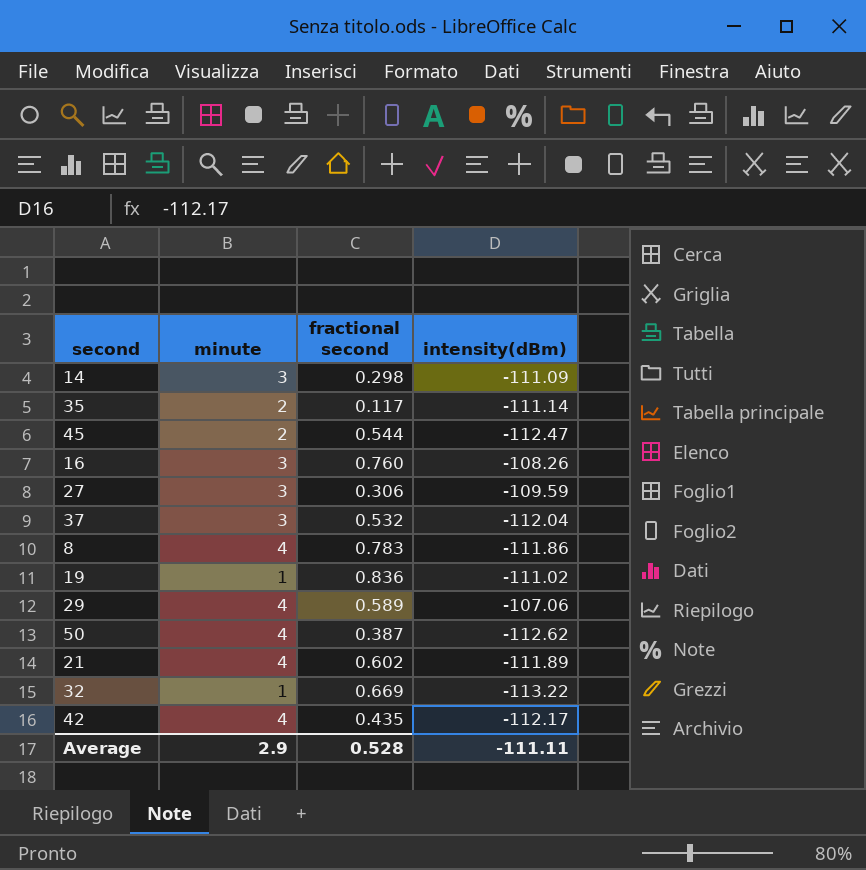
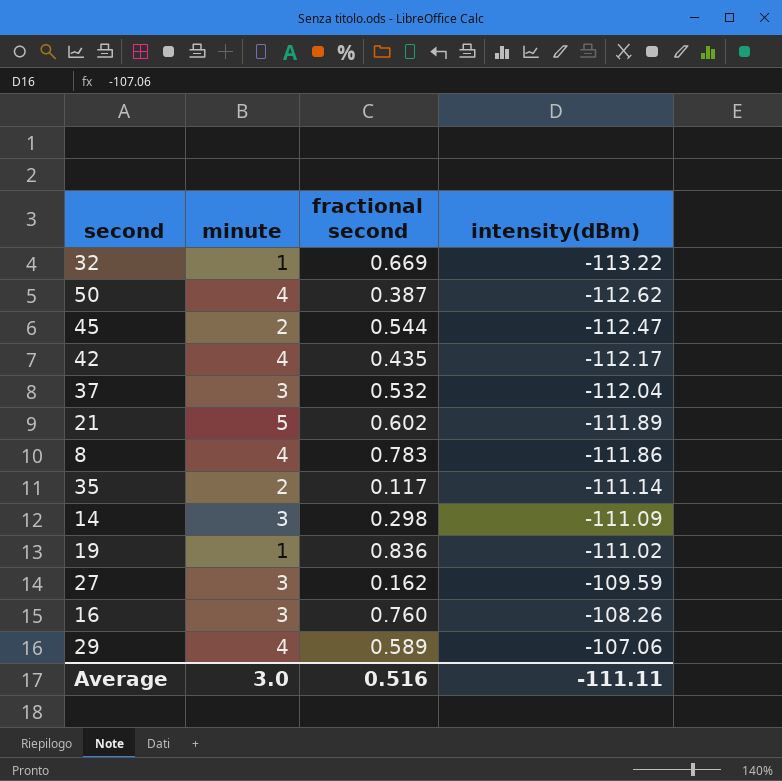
row order: none -> intensity(dBm) ascending
21 | minute: 4 -> 5
27 | fractional second: 0.306 -> 0.162
Average | minute: 2.9 -> 3.0
Average | fractional second: 0.528 -> 0.516

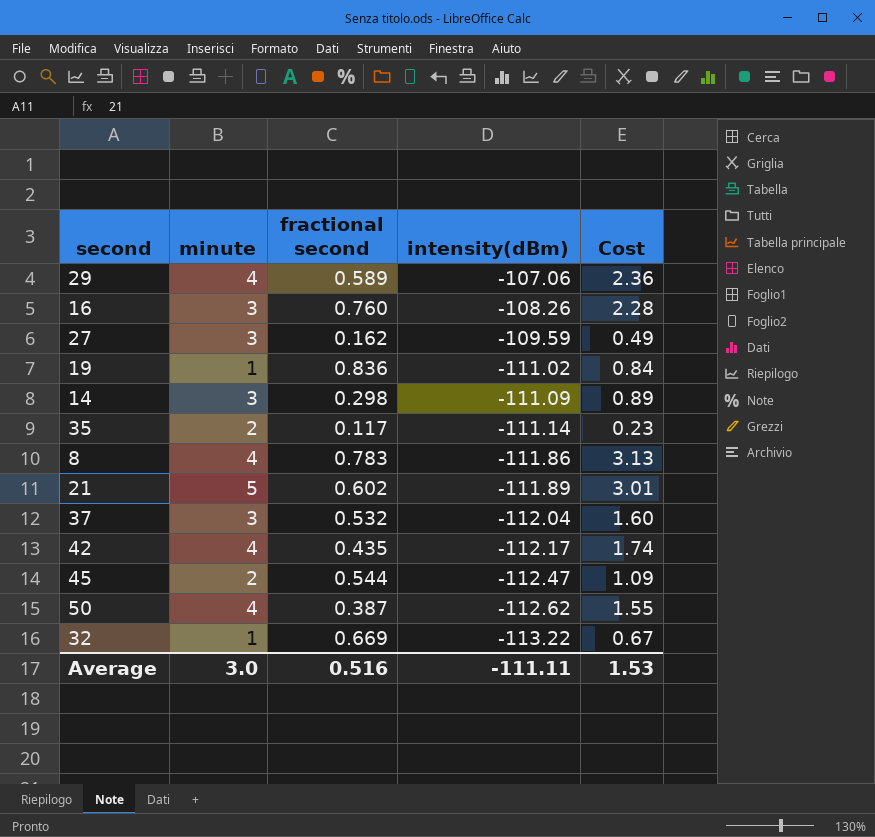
row order: intensity(dBm) ascending -> intensity(dBm) descending
column Cost | formula: none -> [minute] * [fractional second]

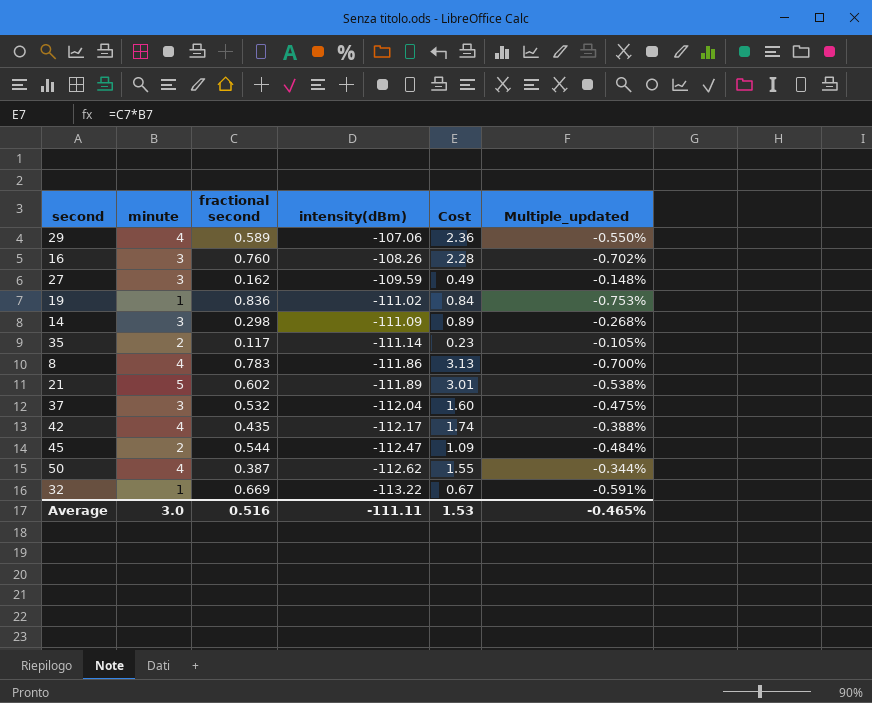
column Multiple_updated | formula: none -> [fractional second] / [intensity(dBm)]

